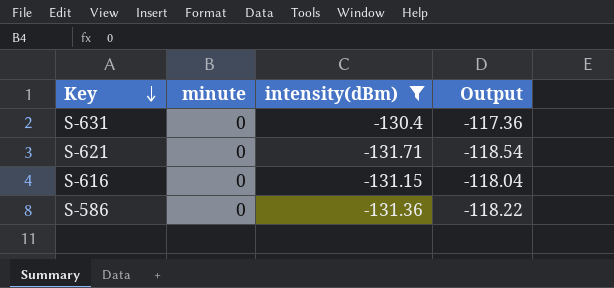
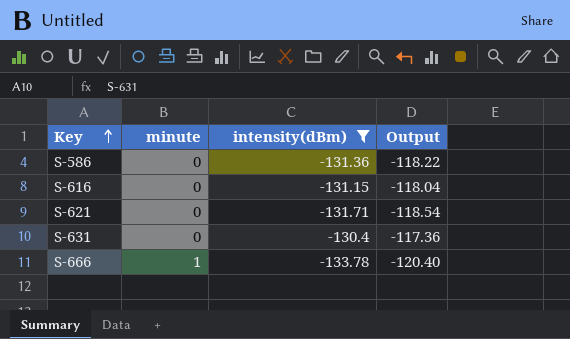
row order: Key descending -> Key ascending
row S-666: none -> 1 | -133.78 | -120.40

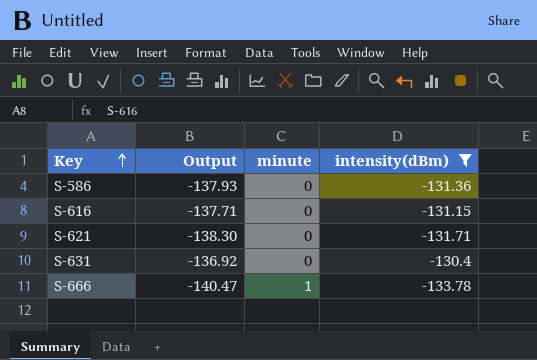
column Output | formula: [intensity(dBm)] * 0.9 -> [intensity(dBm)] * 1.05
column Output | position: 4 -> 2

